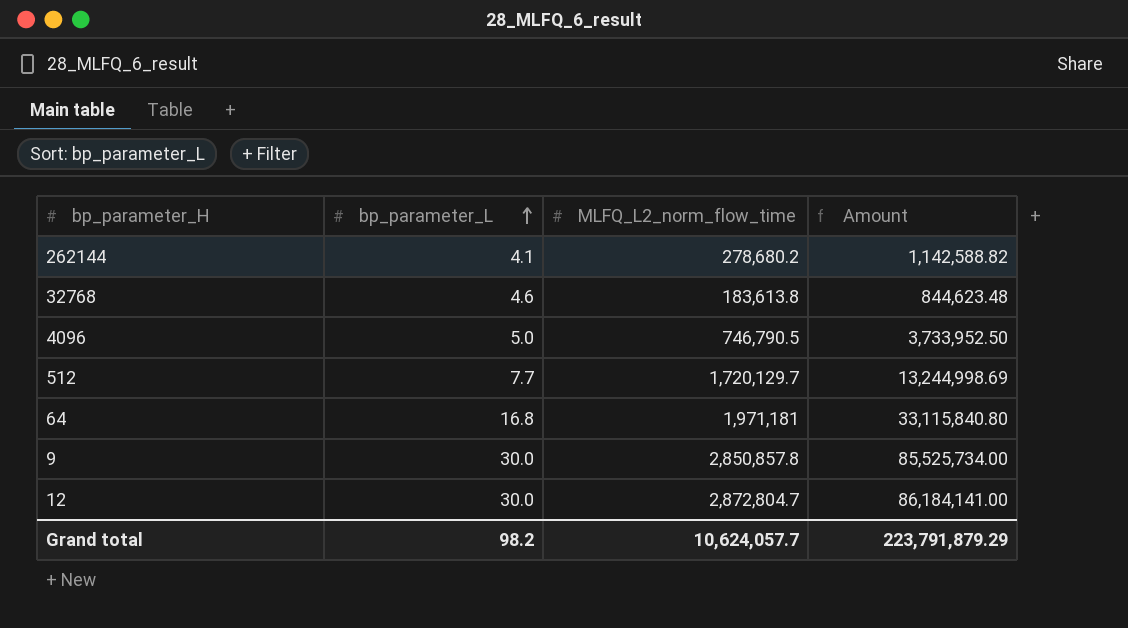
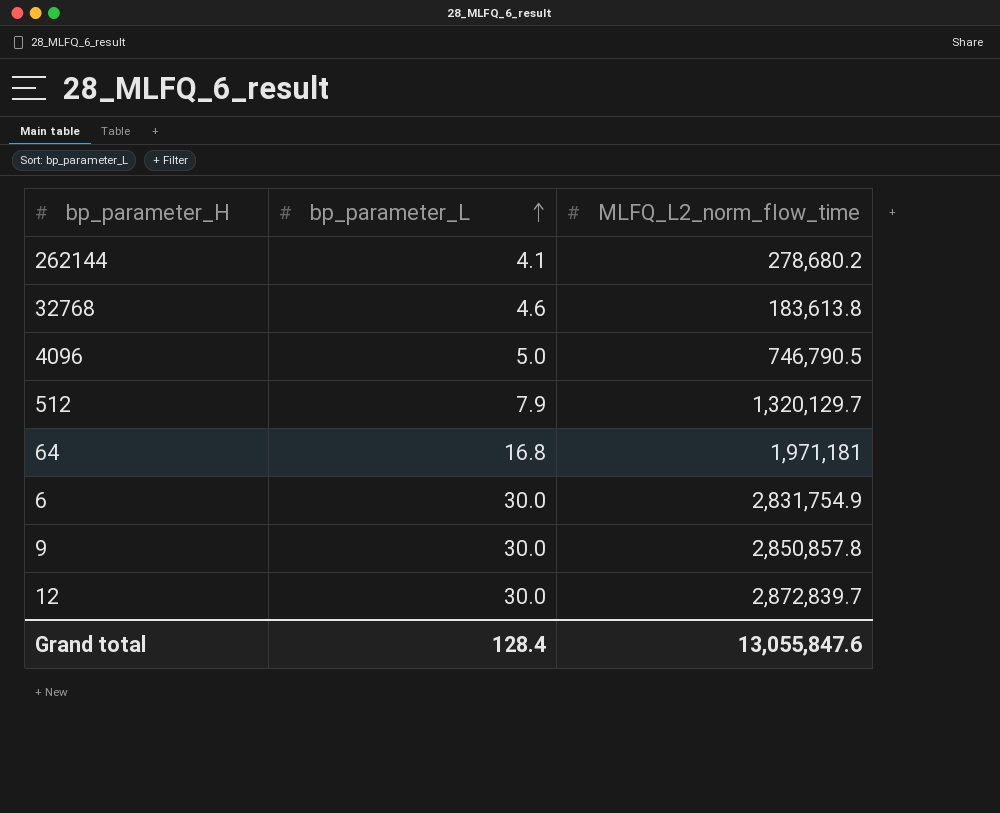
column Amount | formula: [bp_parameter_L] * [MLFQ_L2_norm_flow_time] -> none
512 | bp_parameter_L: 7.7 -> 7.9
512 | MLFQ_L2_norm_flow_time: 1,720,129.7 -> 1,320,129.7
row 6: none -> 30.0 | 2,831,754.9
12 | MLFQ_L2_norm_flow_time: 2,872,804.7 -> 2,872,839.7
Grand total | bp_parameter_L: 98.2 -> 128.4
Grand total | MLFQ_L2_norm_flow_time: 10,624,057.7 -> 13,055,847.6

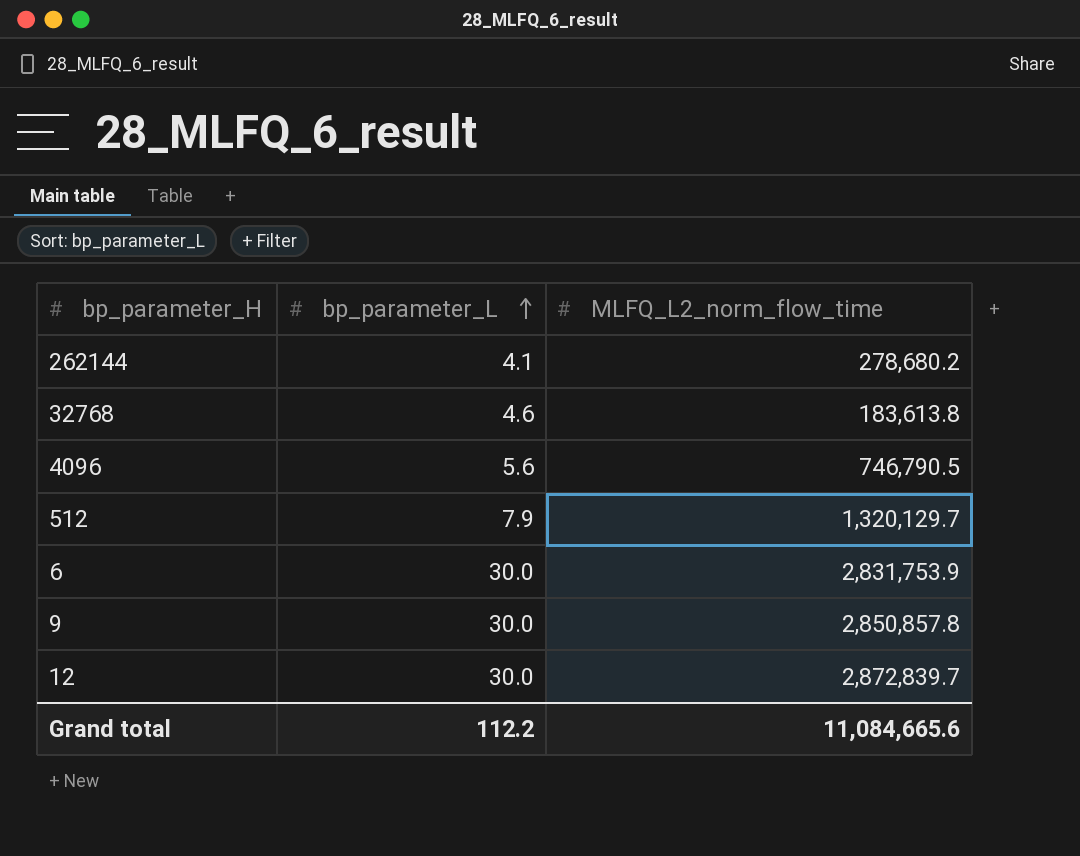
row 64: 16.8 | 1,971,181 -> none
4096 | bp_parameter_L: 5.0 -> 5.6
6 | MLFQ_L2_norm_flow_time: 2,831,754.9 -> 2,831,753.9
Grand total | bp_parameter_L: 128.4 -> 112.2
Grand total | MLFQ_L2_norm_flow_time: 13,055,847.6 -> 11,084,665.6

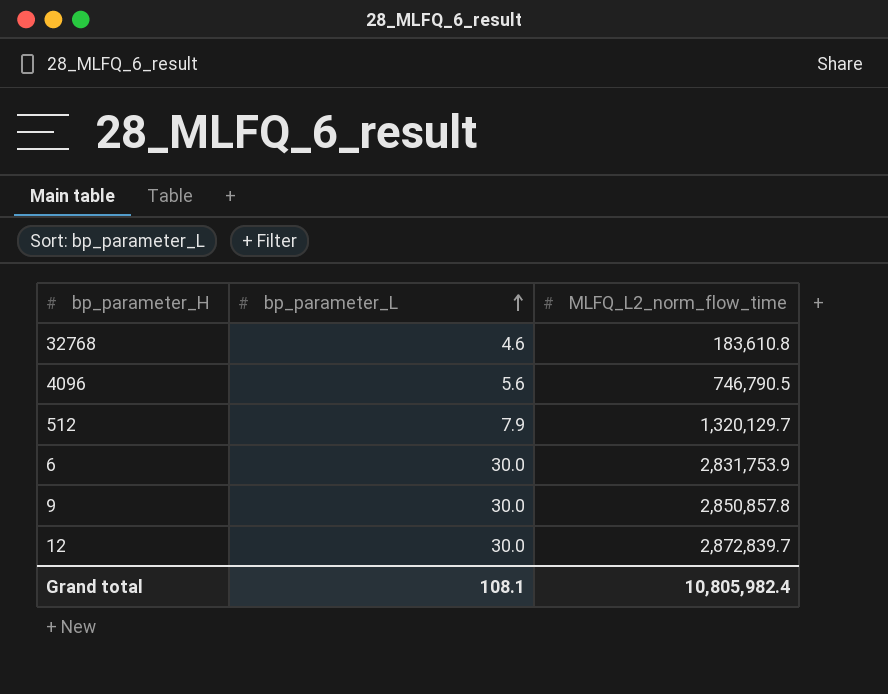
row 262144: 4.1 | 278,680.2 -> none
32768 | MLFQ_L2_norm_flow_time: 183,613.8 -> 183,610.8
Grand total | bp_parameter_L: 112.2 -> 108.1
Grand total | MLFQ_L2_norm_flow_time: 11,084,665.6 -> 10,805,982.4

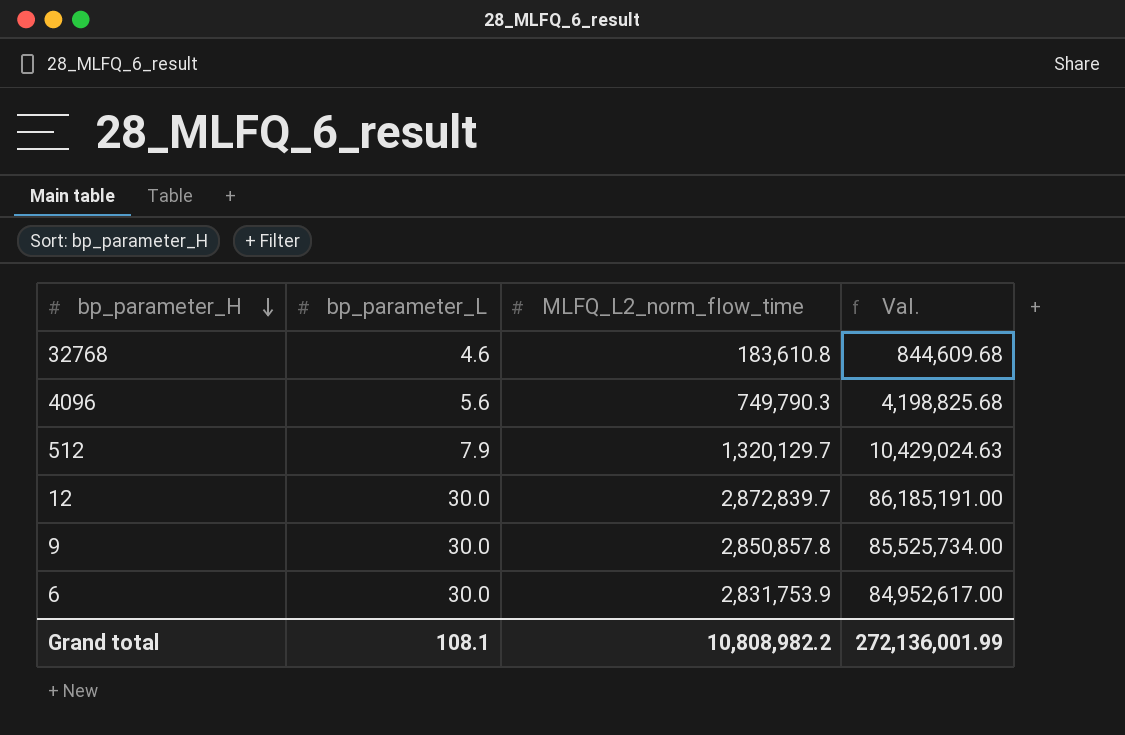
row order: bp_parameter_L ascending -> bp_parameter_H descending
column Val. | formula: none -> [bp_parameter_L] * [MLFQ_L2_norm_flow_time]
4096 | MLFQ_L2_norm_flow_time: 746,790.5 -> 749,790.3
Grand total | MLFQ_L2_norm_flow_time: 10,805,982.4 -> 10,808,982.2

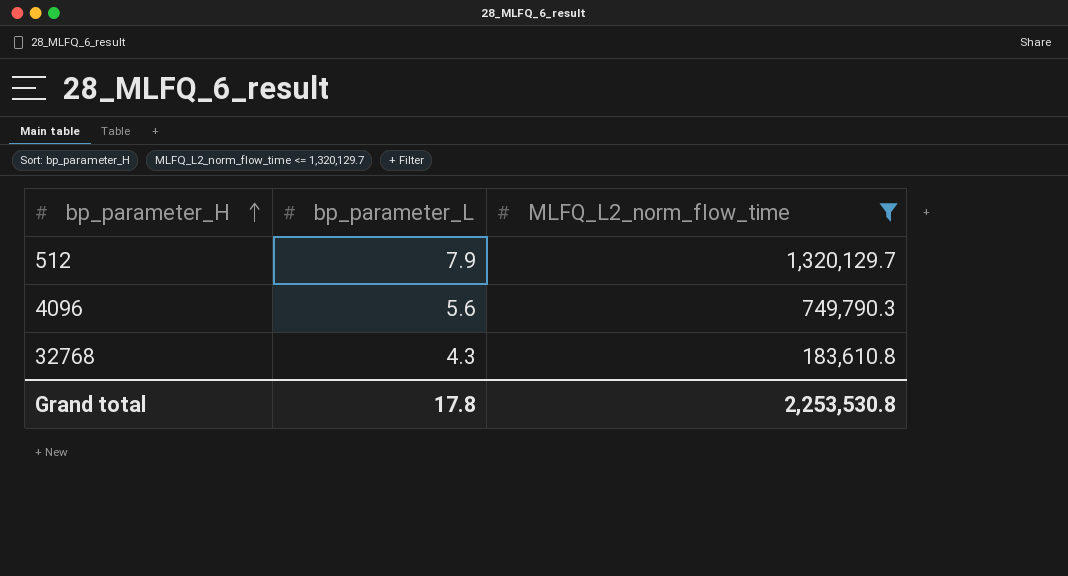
filter: none -> MLFQ_L2_norm_flow_time <= 1,320,129.7
row order: bp_parameter_H descending -> bp_parameter_H ascending
column Val. | formula: [bp_parameter_L] * [MLFQ_L2_norm_flow_time] -> none
32768 | bp_parameter_L: 4.6 -> 4.3
Grand total | bp_parameter_L: 108.1 -> 17.8
Grand total | MLFQ_L2_norm_flow_time: 10,808,982.2 -> 2,253,530.8

